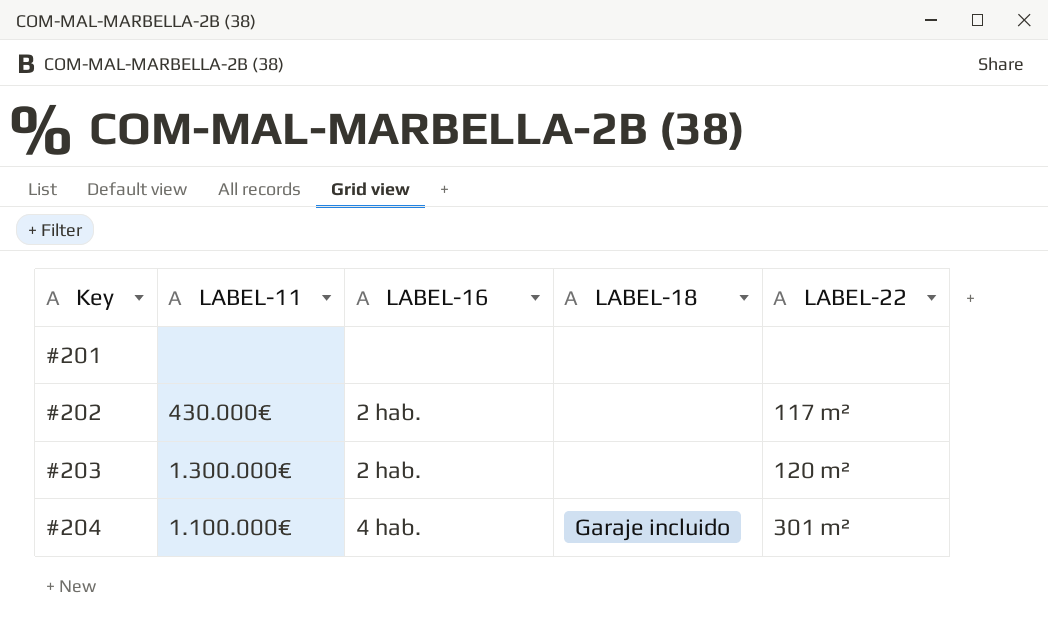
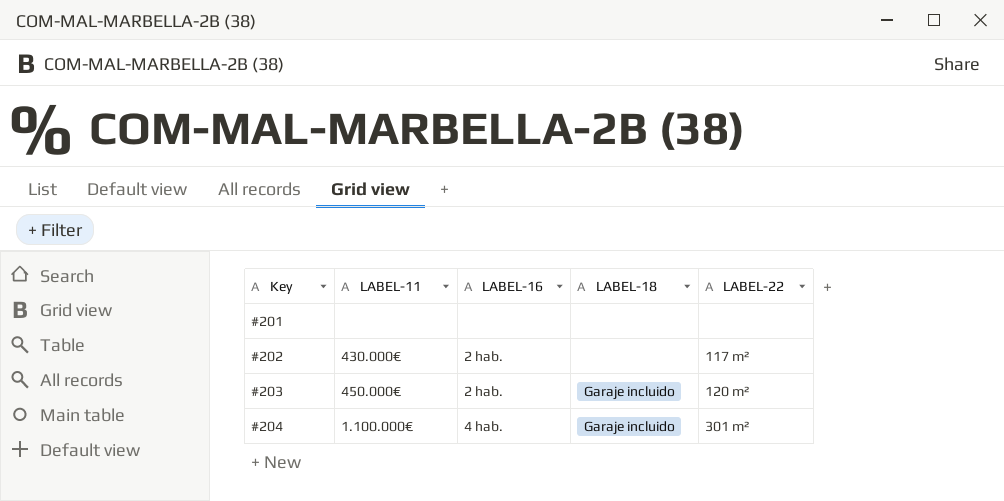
#203 | LABEL-11: 1.300.000€ -> 450.000€
#203 | LABEL-18: none -> Garaje incluido

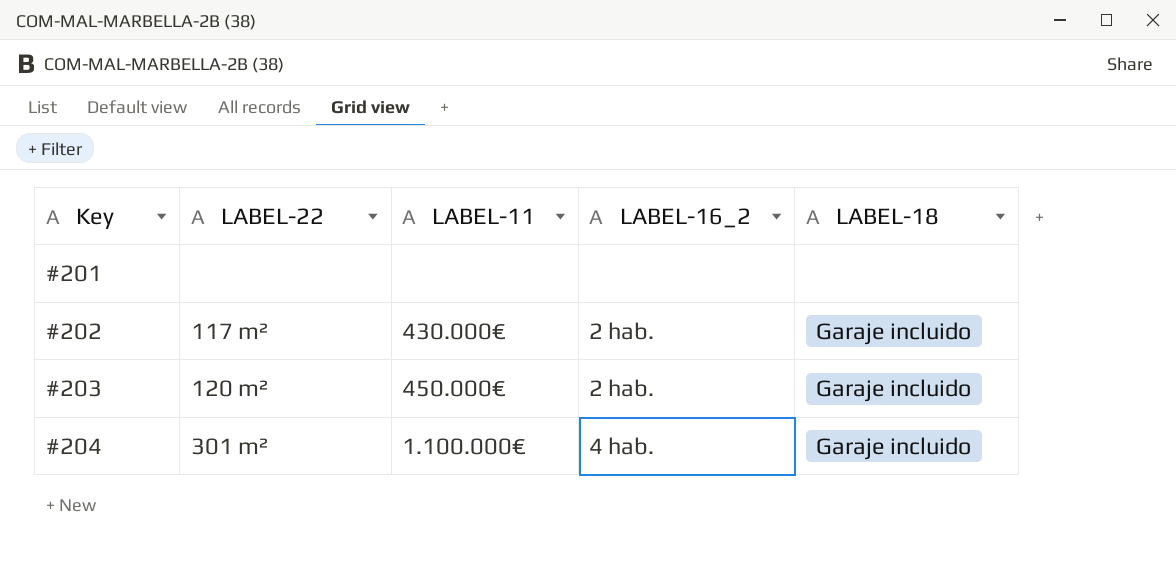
column LABEL-22 | position: 5 -> 2
column name: LABEL-16 -> LABEL-16_2
#202 | LABEL-18: none -> Garaje incluido

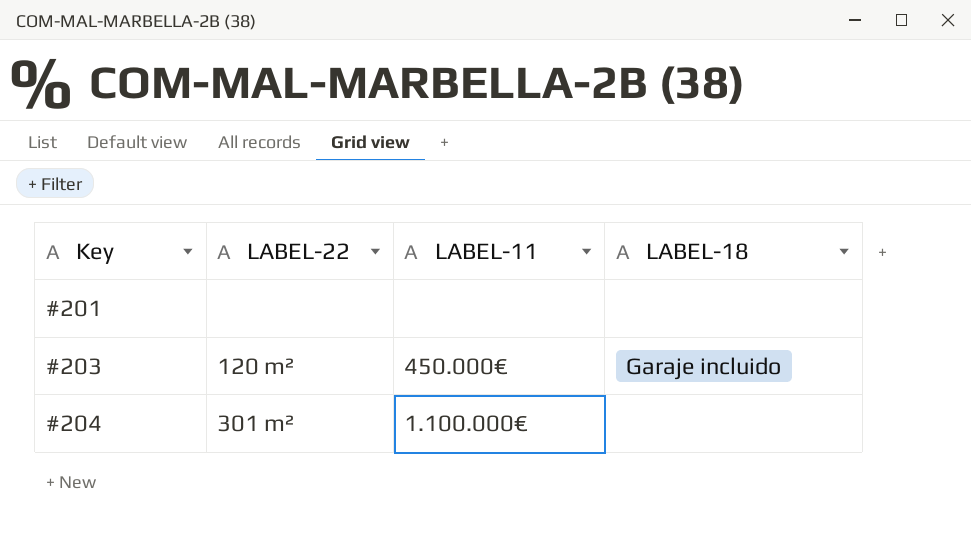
column LABEL-16_2 | position: 4 -> none
row #202: 117 m² | 430.000€ | 2 hab. | Garaje incluido -> none
#204 | LABEL-18: Garaje incluido -> none

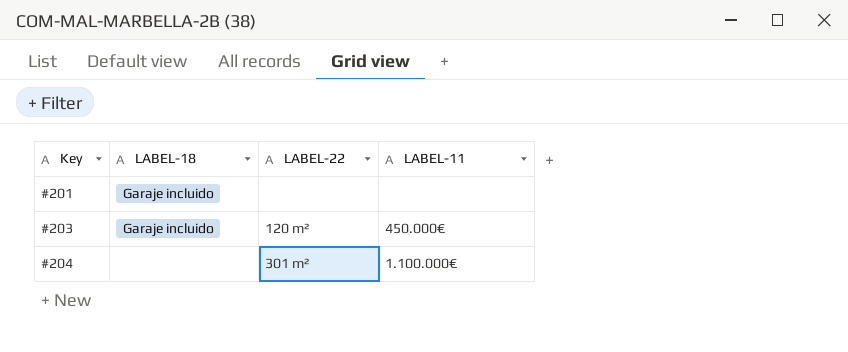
column LABEL-18 | position: 4 -> 2
#201 | LABEL-18: none -> Garaje incluido

